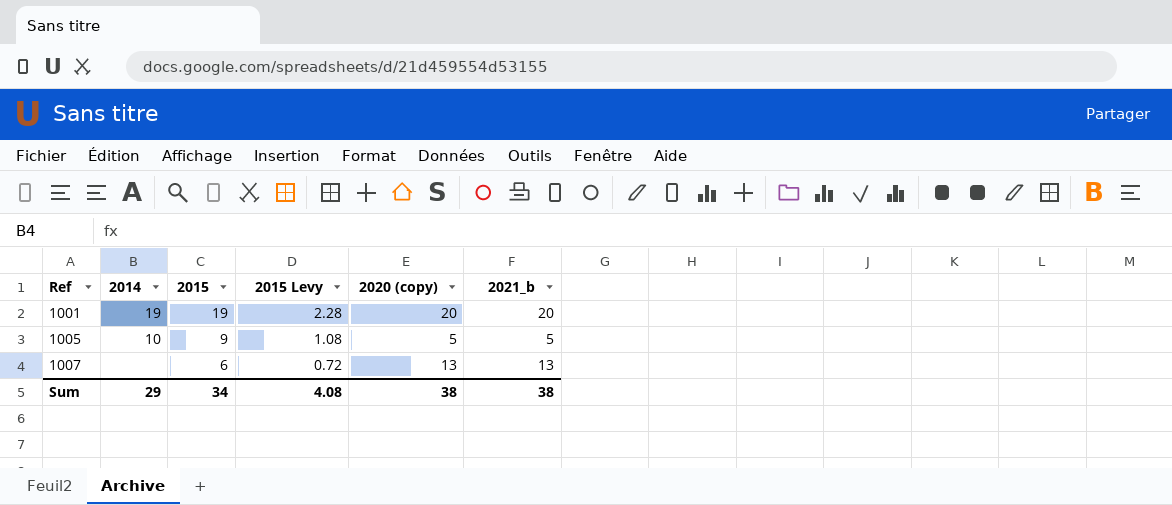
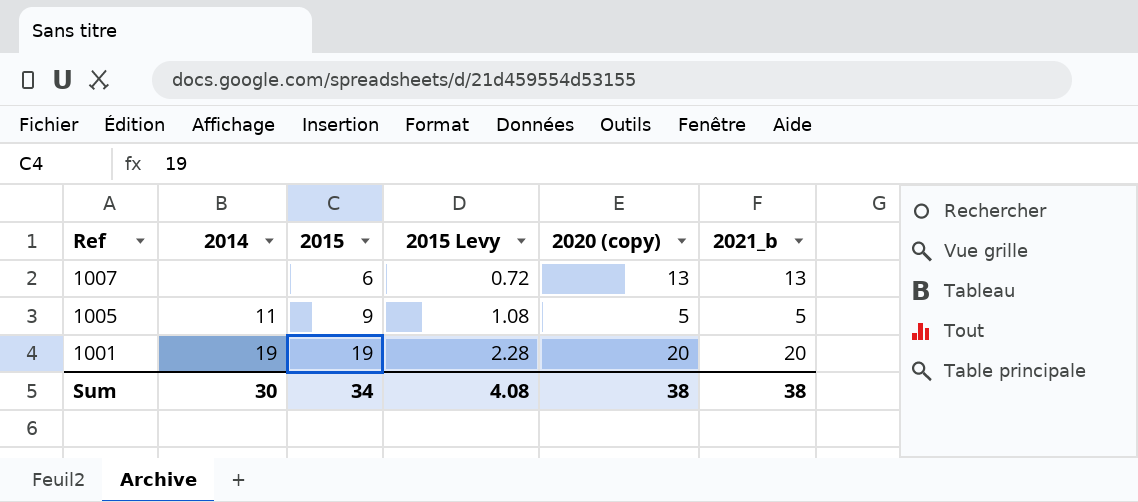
row order: Ref ascending -> Ref descending
1005 | 2014: 10 -> 11
Sum | 2014: 29 -> 30

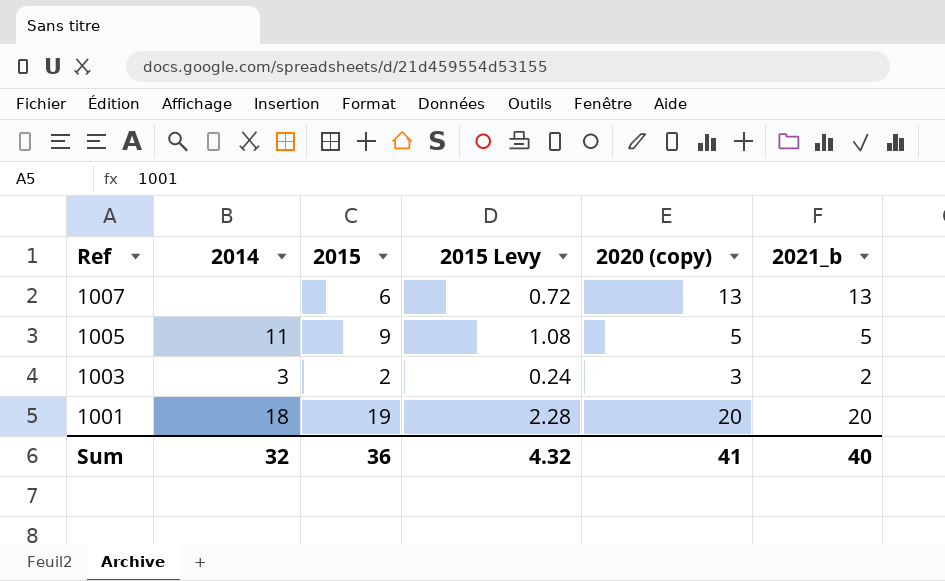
row 1003: none -> 3 | 2 | 0.24 | 3 | 2
1001 | 2014: 19 -> 18
Sum | 2014: 30 -> 32
Sum | 2015: 34 -> 36
Sum | 2015 Levy: 4.08 -> 4.32
Sum | 2020 (copy): 38 -> 41
Sum | 2021_b: 38 -> 40

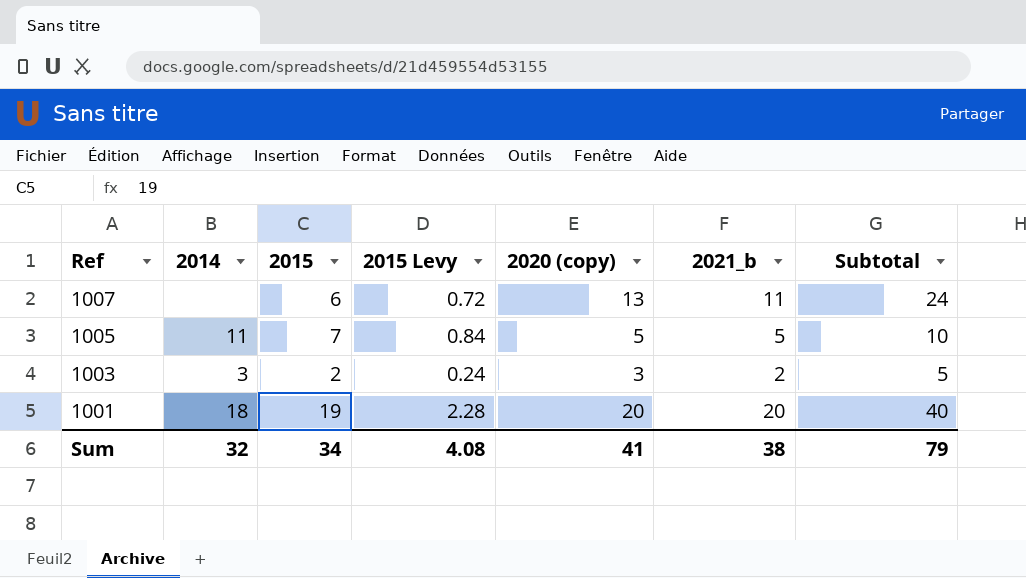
column Subtotal | formula: none -> [2020 (copy)] + [2021_b]
1007 | 2021_b: 13 -> 11
1005 | 2015: 9 -> 7
1005 | 2015 Levy: 1.08 -> 0.84
Sum | 2015: 36 -> 34
Sum | 2015 Levy: 4.32 -> 4.08
Sum | 2021_b: 40 -> 38

